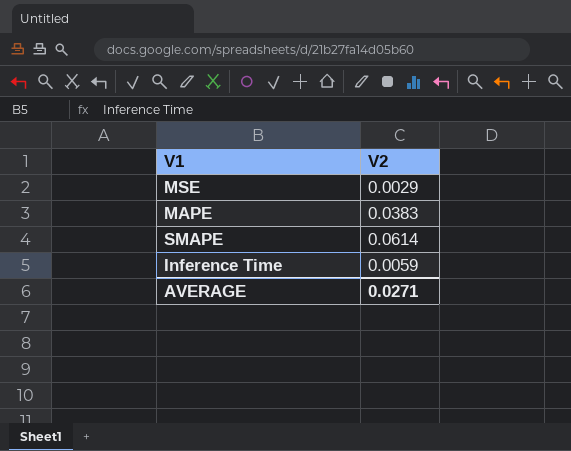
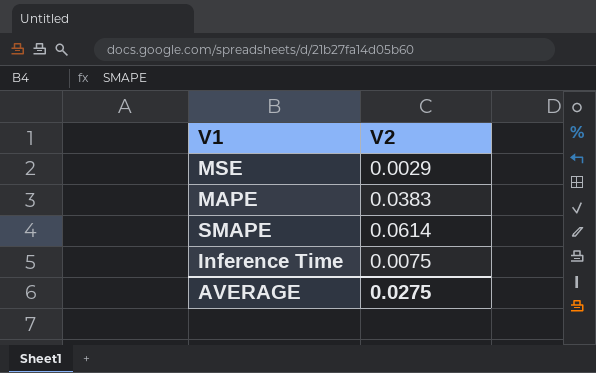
Inference Time | V2: 0.0059 -> 0.0075
AVERAGE | V2: 0.0271 -> 0.0275

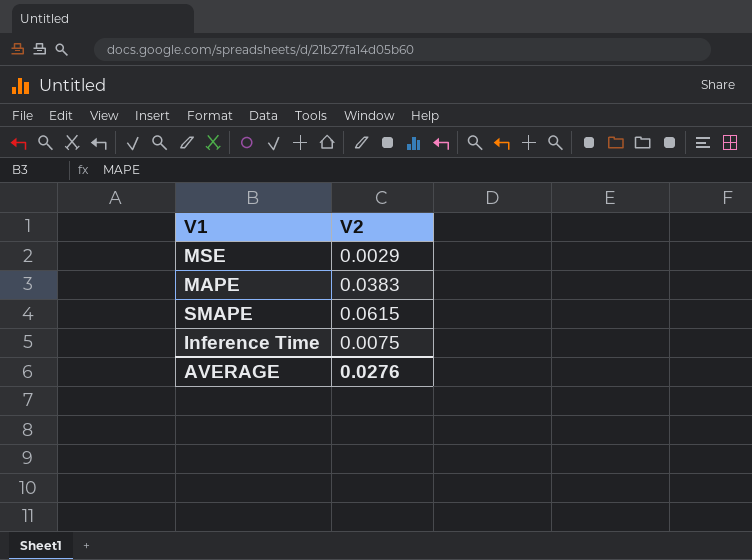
SMAPE | V2: 0.0614 -> 0.0615
AVERAGE | V2: 0.0275 -> 0.0276

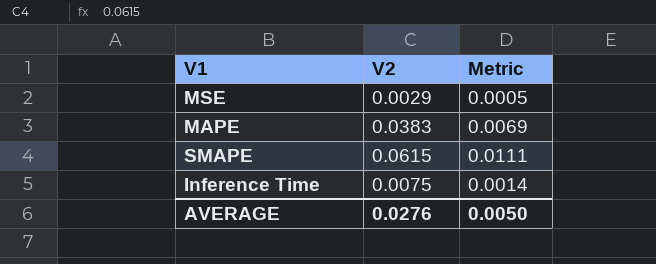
column Metric | formula: none -> [V2] * 0.18

